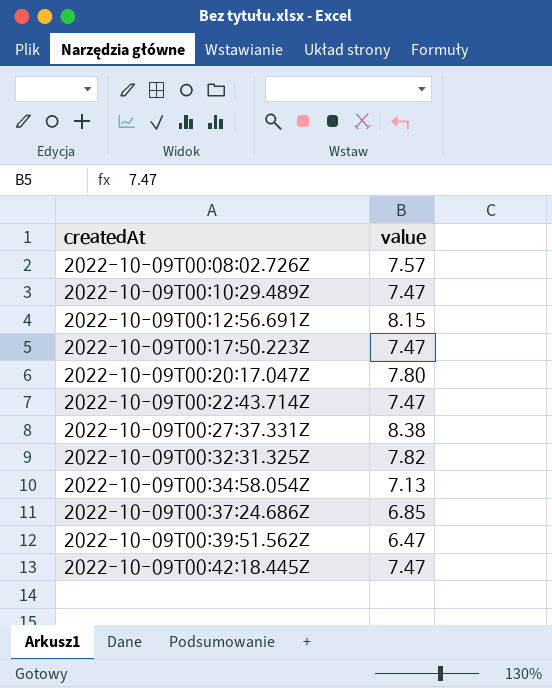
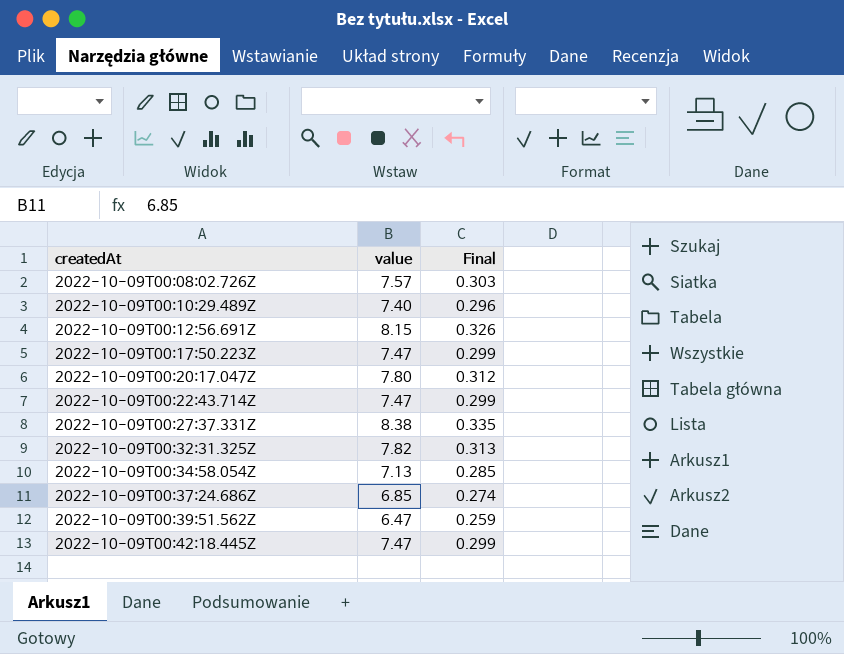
column Final | formula: none -> [value] * 0.04
2022-10-09T00:10:29.489Z | value: 7.47 -> 7.40

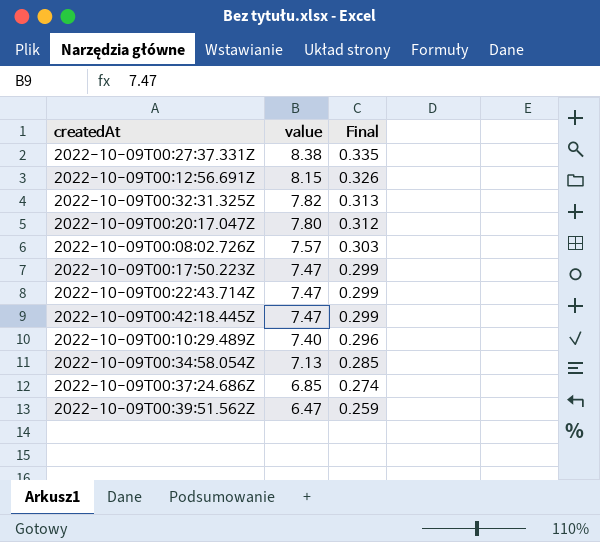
row order: createdAt ascending -> value descending

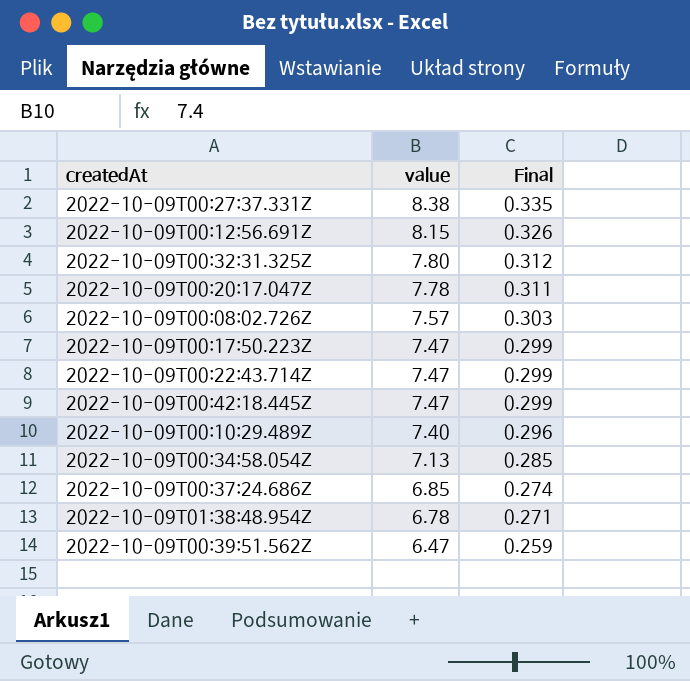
2022-10-09T00:32:31.325Z | value: 7.82 -> 7.80
2022-10-09T00:32:31.325Z | Final: 0.313 -> 0.312
2022-10-09T00:20:17.047Z | value: 7.80 -> 7.78
2022-10-09T00:20:17.047Z | Final: 0.312 -> 0.311
row 2022-10-09T01:38:48.954Z: none -> 6.78 | 0.271

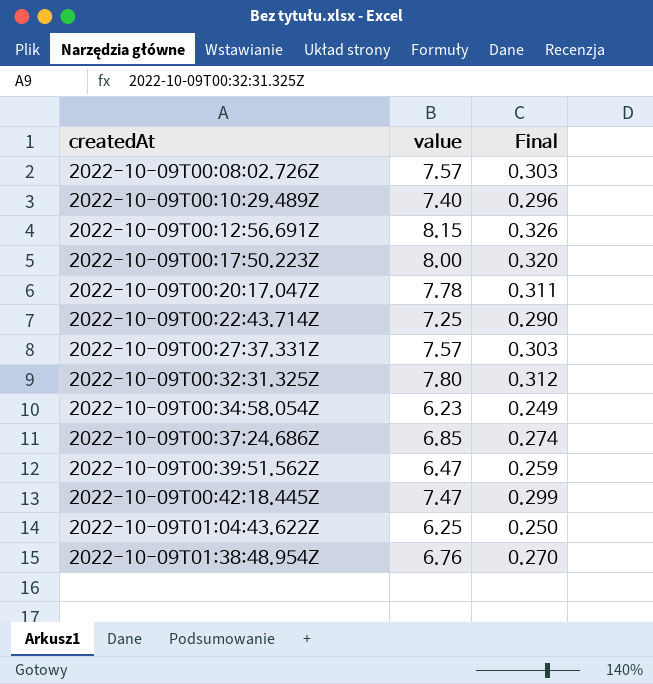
row order: value descending -> createdAt ascending
2022-10-09T00:17:50.223Z | value: 7.47 -> 8.00
2022-10-09T00:17:50.223Z | Final: 0.299 -> 0.320
2022-10-09T00:22:43.714Z | value: 7.47 -> 7.25
2022-10-09T00:22:43.714Z | Final: 0.299 -> 0.290
2022-10-09T00:27:37.331Z | value: 8.38 -> 7.57
2022-10-09T00:27:37.331Z | Final: 0.335 -> 0.303
2022-10-09T00:34:58.054Z | value: 7.13 -> 6.23
2022-10-09T00:34:58.054Z | Final: 0.285 -> 0.249
row 2022-10-09T01:04:43.622Z: none -> 6.25 | 0.250
2022-10-09T01:38:48.954Z | value: 6.78 -> 6.76
2022-10-09T01:38:48.954Z | Final: 0.271 -> 0.270

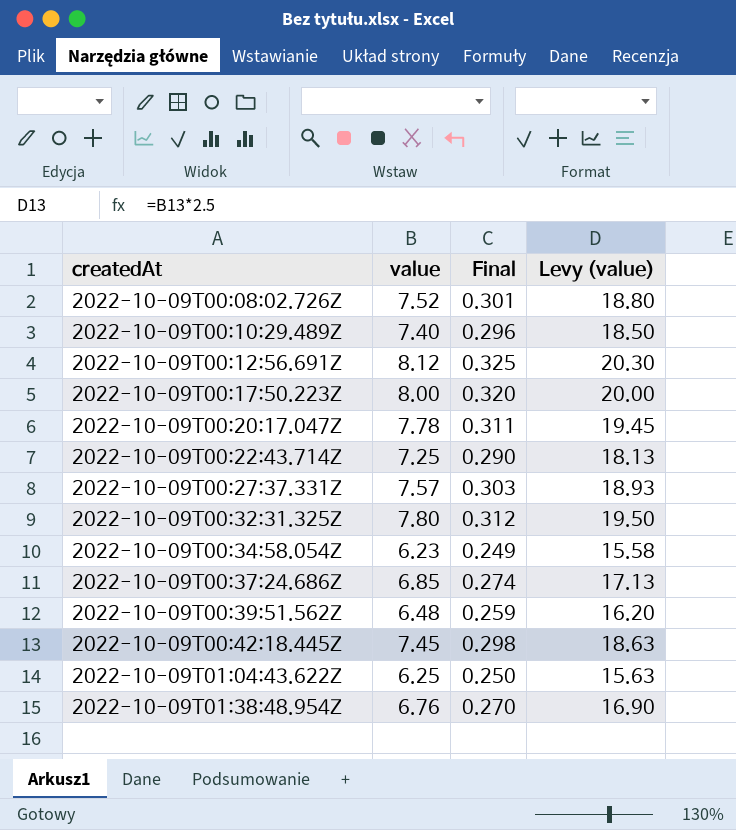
column Levy (value) | formula: none -> [value] * 2.5
2022-10-09T00:08:02.726Z | value: 7.57 -> 7.52
2022-10-09T00:08:02.726Z | Final: 0.303 -> 0.301
2022-10-09T00:12:56.691Z | value: 8.15 -> 8.12
2022-10-09T00:12:56.691Z | Final: 0.326 -> 0.325
2022-10-09T00:39:51.562Z | value: 6.47 -> 6.48
2022-10-09T00:42:18.445Z | value: 7.47 -> 7.45
2022-10-09T00:42:18.445Z | Final: 0.299 -> 0.298

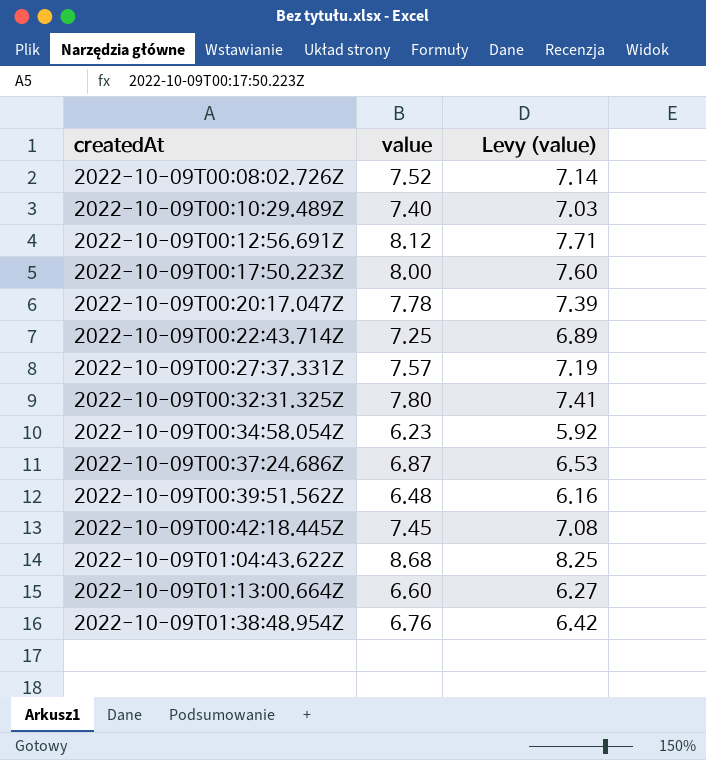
column Final | formula: [value] * 0.04 -> none
column Levy (value) | formula: [value] * 2.5 -> [value] * 0.95
2022-10-09T00:37:24.686Z | value: 6.85 -> 6.87
2022-10-09T01:04:43.622Z | value: 6.25 -> 8.68
row 2022-10-09T01:13:00.664Z: none -> 6.60 | 6.27

